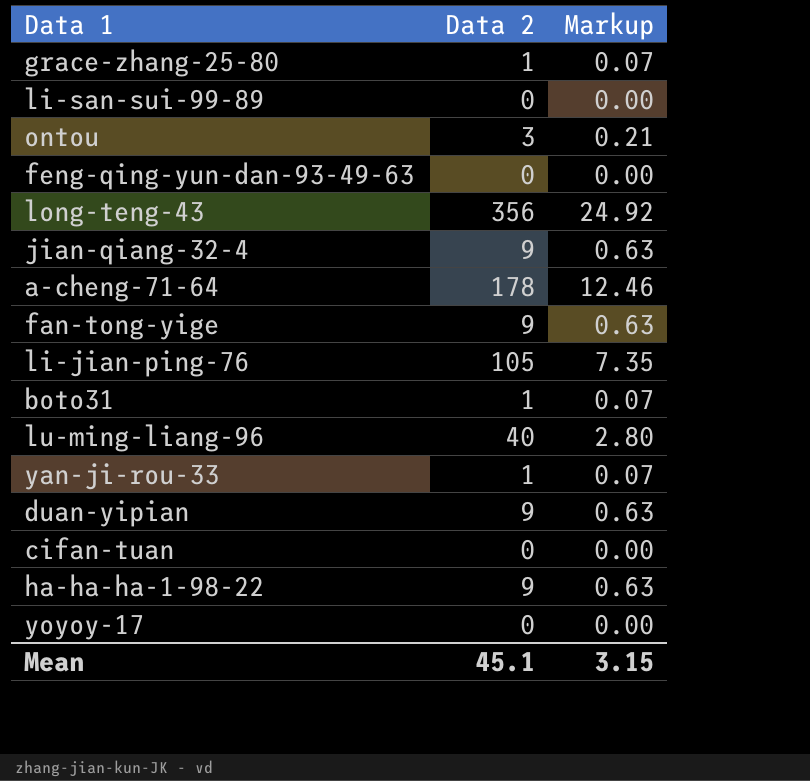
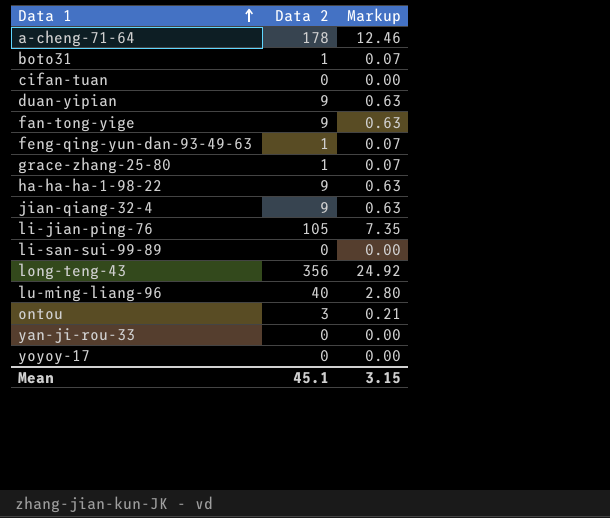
row order: none -> Data 1 ascending
feng-qing-yun-dan-93-49-63 | Data 2: 0 -> 1
feng-qing-yun-dan-93-49-63 | Markup: 0.00 -> 0.07
yan-ji-rou-33 | Data 2: 1 -> 0
yan-ji-rou-33 | Markup: 0.07 -> 0.00

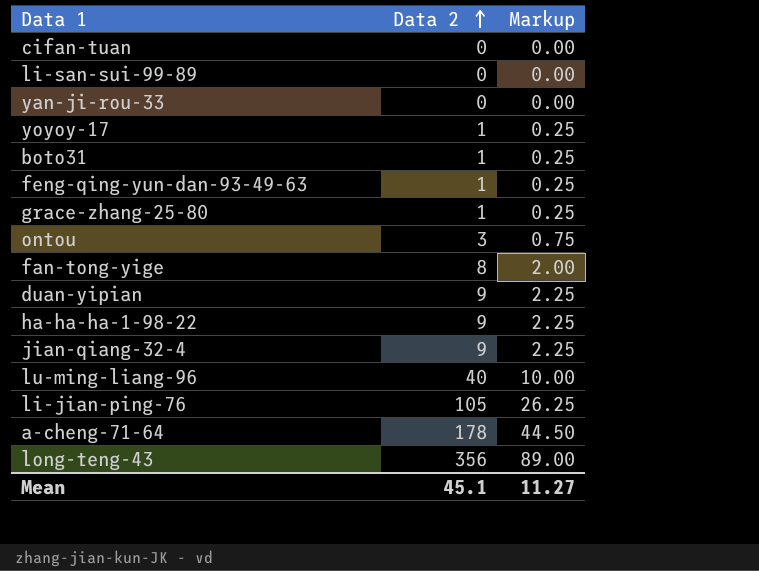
row order: Data 1 ascending -> Data 2 ascending
column Markup | formula: [Data 2] * 0.07 -> [Data 2] * 0.25
yoyoy-17 | Data 2: 0 -> 1
fan-tong-yige | Data 2: 9 -> 8
Mean | Markup: 3.15 -> 11.27

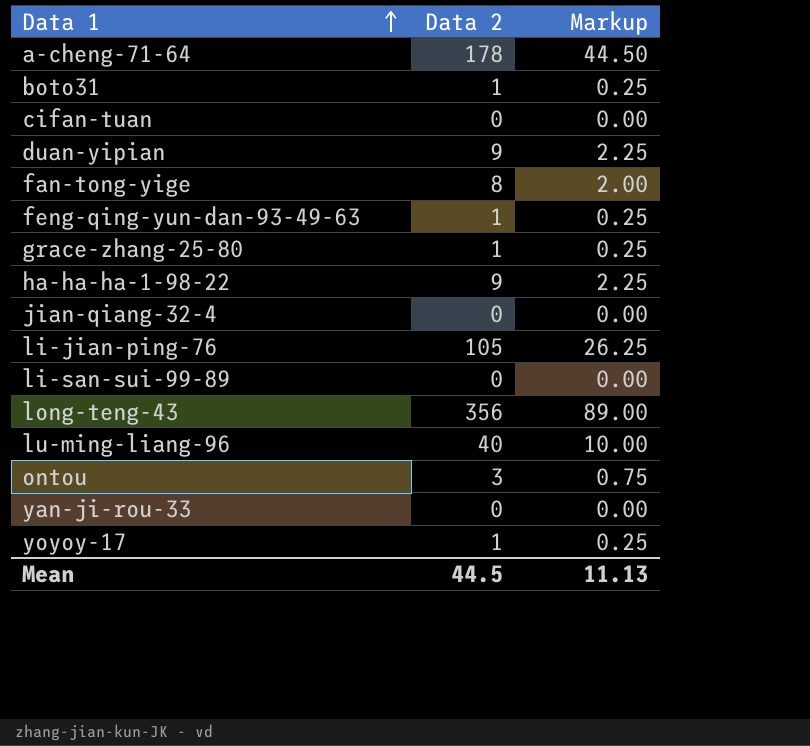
row order: Data 2 ascending -> Data 1 ascending
jian-qiang-32-4 | Data 2: 9 -> 0
jian-qiang-32-4 | Markup: 2.25 -> 0.00
Mean | Data 2: 45.1 -> 44.5
Mean | Markup: 11.27 -> 11.13

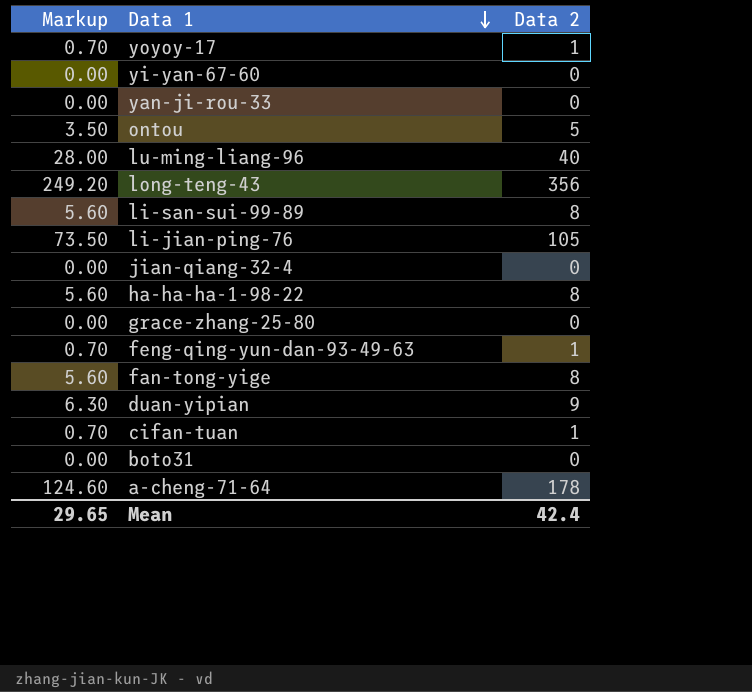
row order: Data 1 ascending -> Data 1 descending
column Markup | formula: [Data 2] * 0.25 -> [Data 2] * 0.7
column Markup | position: 3 -> 1
row yi-yan-67-60: none -> 0.00 | 0
ontou | Data 2: 3 -> 5
li-san-sui-99-89 | Data 2: 0 -> 8
ha-ha-ha-1-98-22 | Data 2: 9 -> 8
grace-zhang-25-80 | Data 2: 1 -> 0
cifan-tuan | Data 2: 0 -> 1
boto31 | Data 2: 1 -> 0
Mean | Markup: 11.13 -> 29.65
Mean | Data 2: 44.5 -> 42.4

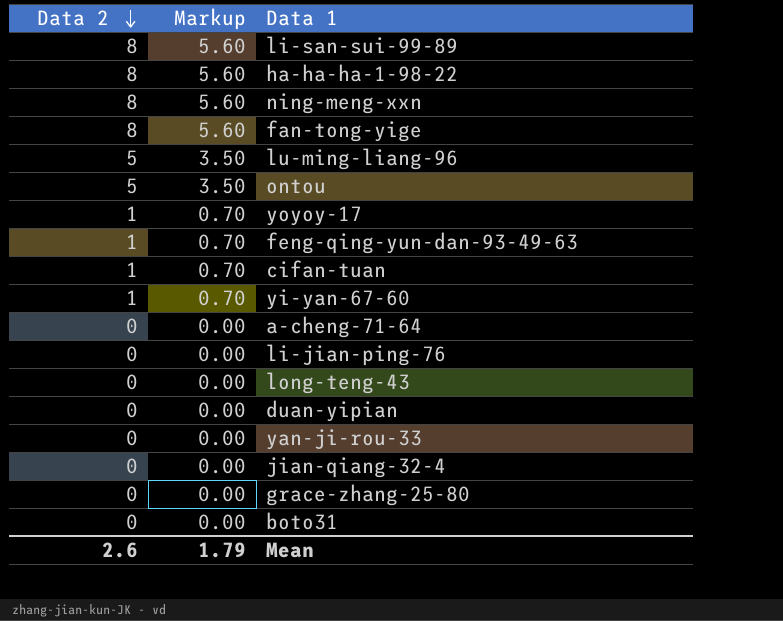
row order: Data 1 descending -> Data 2 descending
column Data 2 | position: 3 -> 1
row ning-meng-xxn: none -> 8 | 5.60
lu-ming-liang-96 | Data 2: 40 -> 5
lu-ming-liang-96 | Markup: 28.00 -> 3.50
yi-yan-67-60 | Data 2: 0 -> 1
yi-yan-67-60 | Markup: 0.00 -> 0.70
a-cheng-71-64 | Data 2: 178 -> 0
a-cheng-71-64 | Markup: 124.60 -> 0.00
li-jian-ping-76 | Data 2: 105 -> 0
li-jian-ping-76 | Markup: 73.50 -> 0.00
long-teng-43 | Data 2: 356 -> 0
long-teng-43 | Markup: 249.20 -> 0.00
duan-yipian | Data 2: 9 -> 0
duan-yipian | Markup: 6.30 -> 0.00
Mean | Data 2: 42.4 -> 2.6
Mean | Markup: 29.65 -> 1.79

